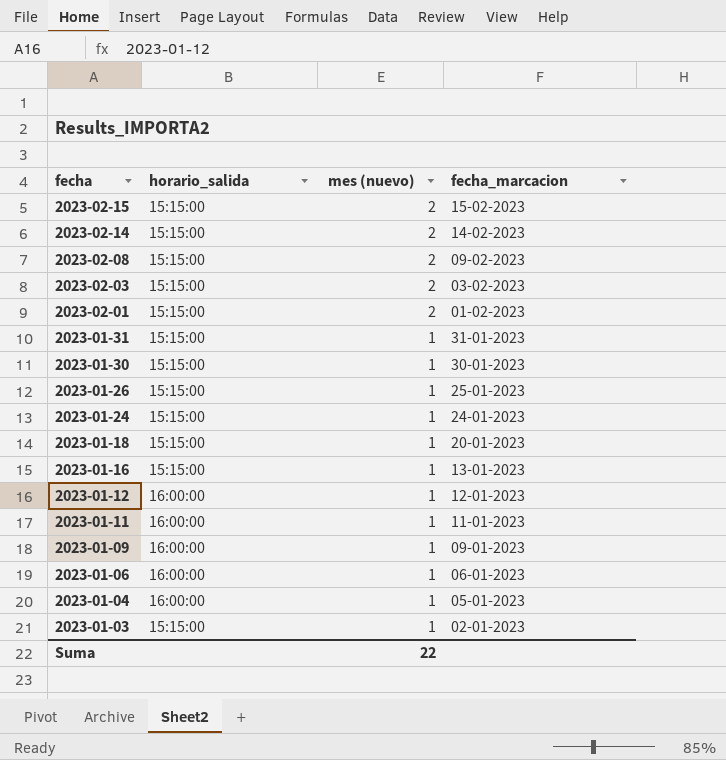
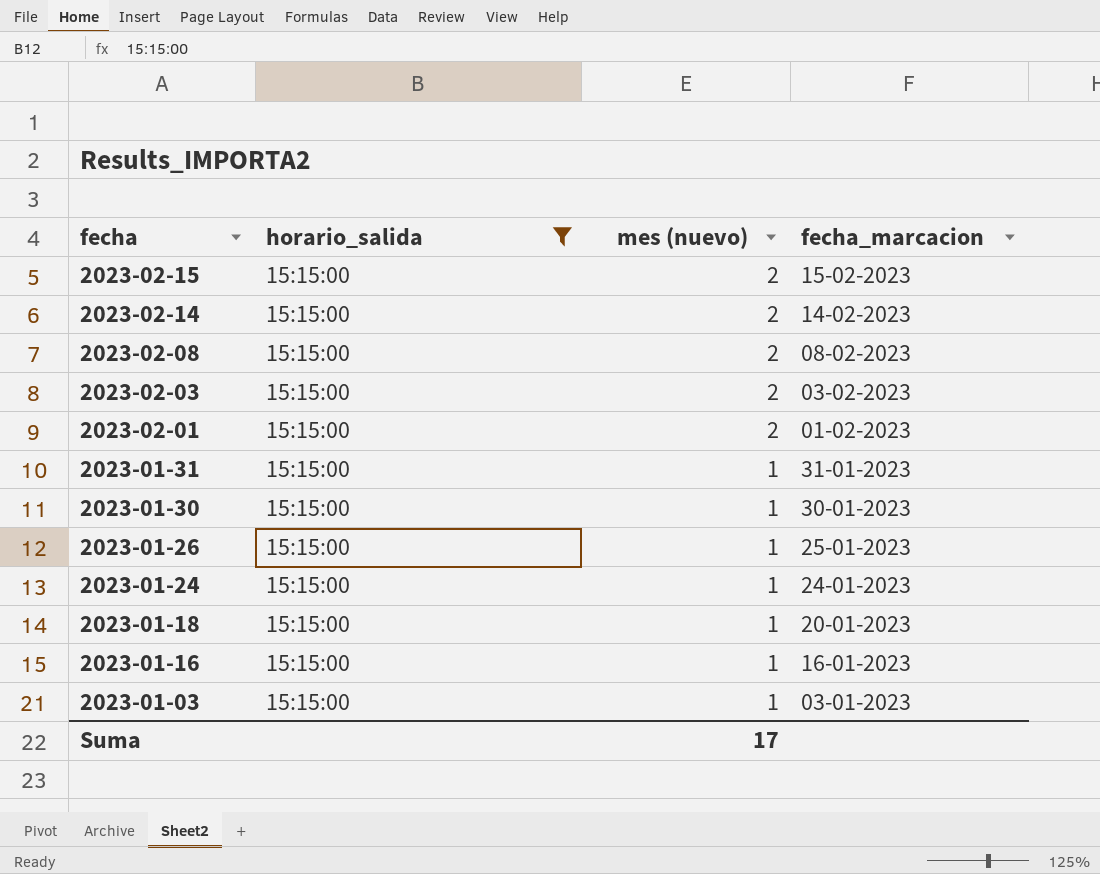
filter: none -> horario_salida = 15:15:00
2023-02-08 | fecha_marcacion: 09-02-2023 -> 08-02-2023
2023-01-16 | fecha_marcacion: 13-01-2023 -> 16-01-2023
2023-01-03 | fecha_marcacion: 02-01-2023 -> 03-01-2023
Suma | mes (nuevo): 22 -> 17

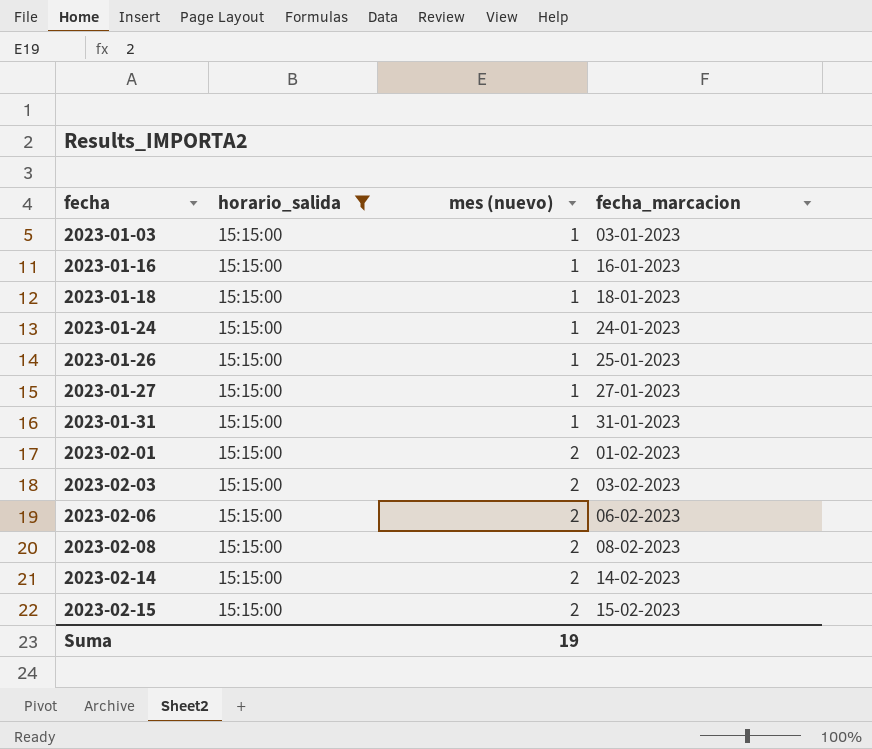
row order: fecha descending -> fecha ascending
row 2023-01-30: 15:15:00 | 1 | 30-01-2023 -> none
2023-01-18 | fecha_marcacion: 20-01-2023 -> 18-01-2023
row 2023-01-27: none -> 15:15:00 | 1 | 27-01-2023
row 2023-02-06: none -> 15:15:00 | 2 | 06-02-2023
Suma | mes (nuevo): 17 -> 19

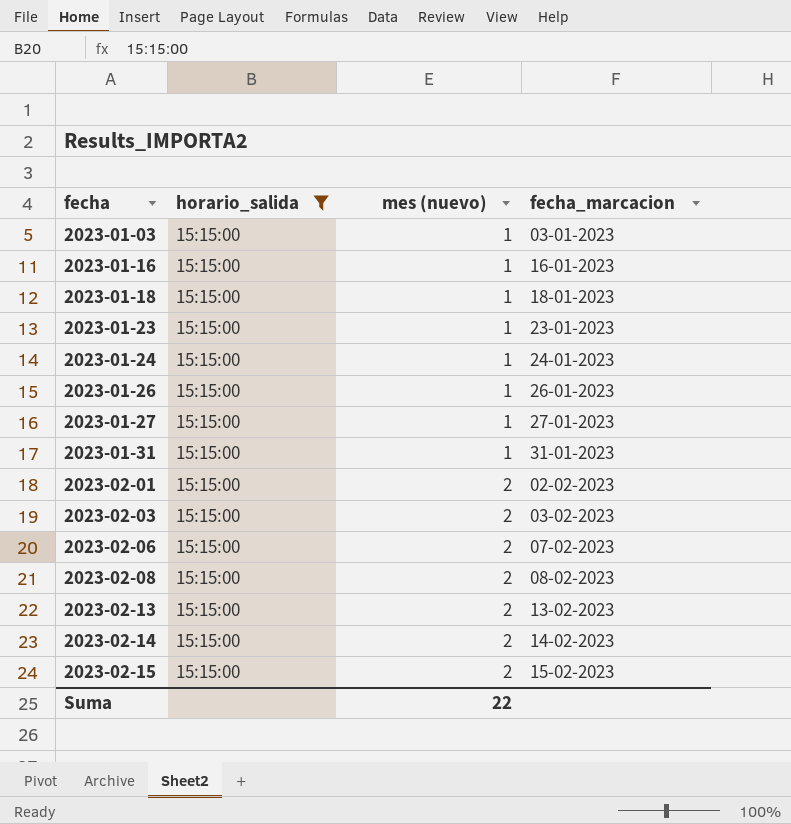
row 2023-01-23: none -> 15:15:00 | 1 | 23-01-2023
2023-01-26 | fecha_marcacion: 25-01-2023 -> 26-01-2023
2023-02-01 | fecha_marcacion: 01-02-2023 -> 02-02-2023
2023-02-06 | fecha_marcacion: 06-02-2023 -> 07-02-2023
row 2023-02-13: none -> 15:15:00 | 2 | 13-02-2023
Suma | mes (nuevo): 19 -> 22

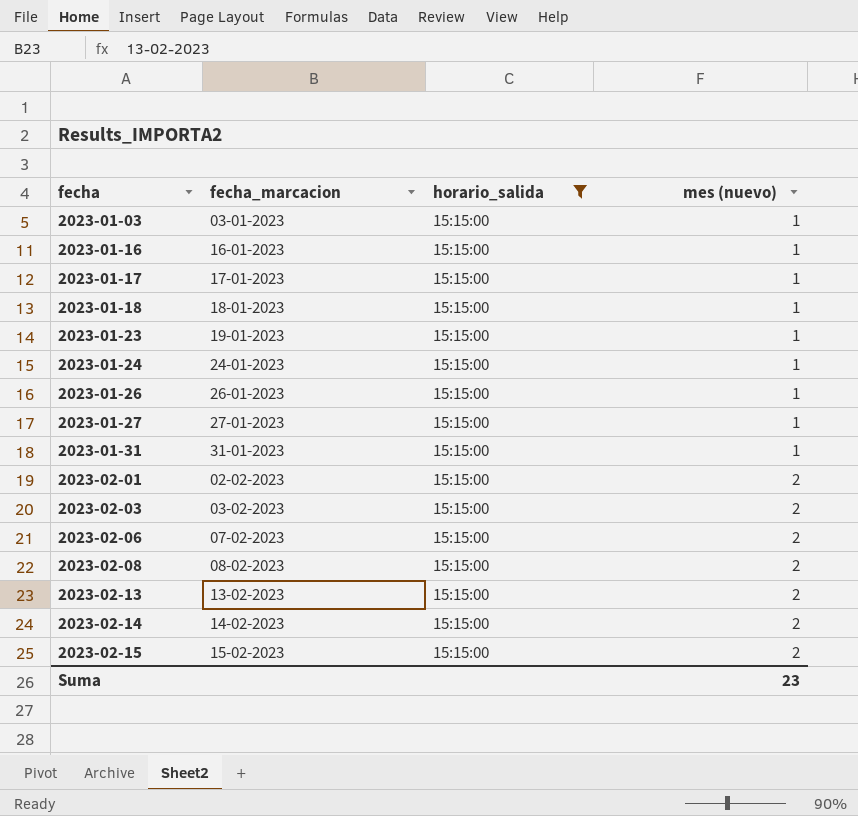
column fecha_marcacion | position: 4 -> 2
row 2023-01-17: none -> 17-01-2023 | 15:15:00 | 1
2023-01-23 | fecha_marcacion: 23-01-2023 -> 19-01-2023
Suma | mes (nuevo): 22 -> 23

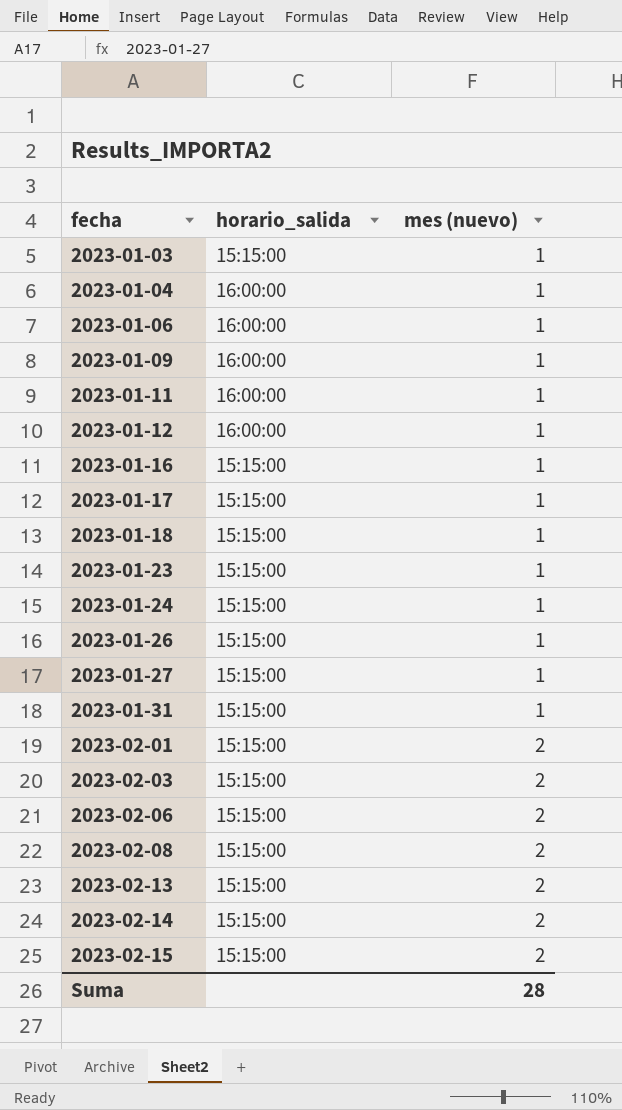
filter: horario_salida = 15:15:00 -> none
column fecha_marcacion | position: 2 -> none
Suma | mes (nuevo): 23 -> 28

